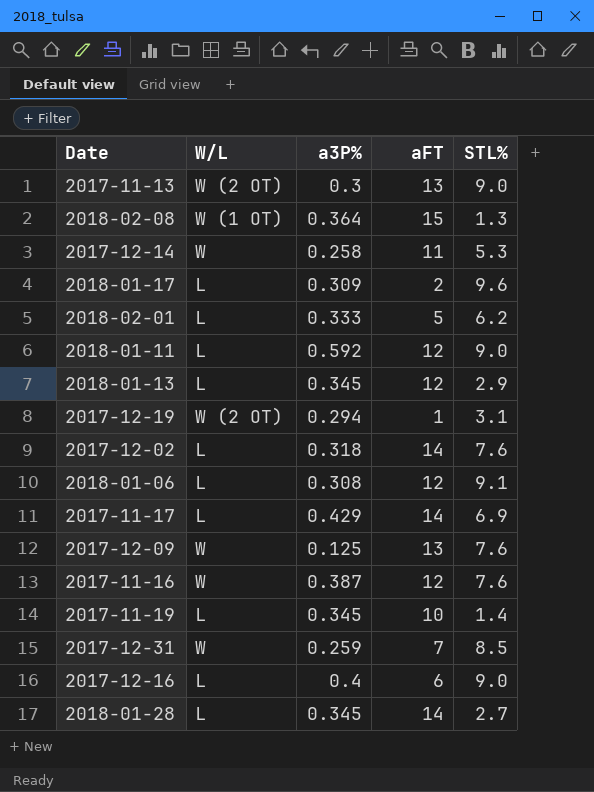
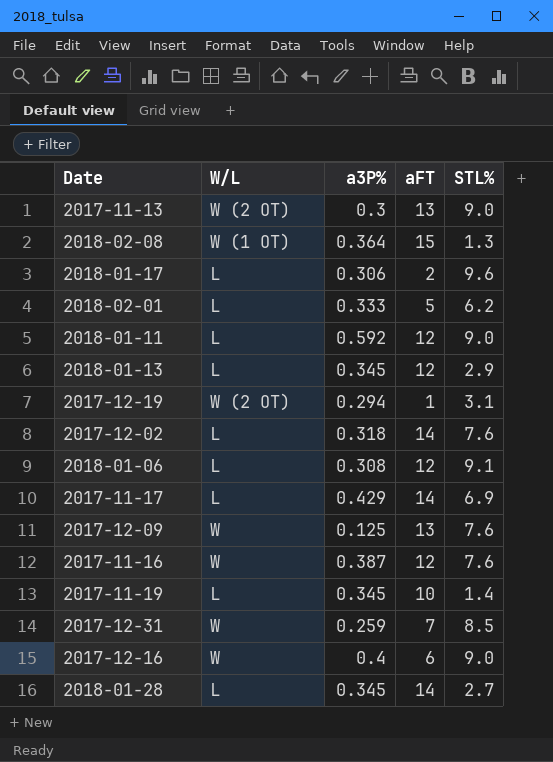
row 2017-12-14: W | 0.258 | 11 | 5.3 -> none
2018-01-17 | a3P%: 0.309 -> 0.306
2017-12-16 | W/L: L -> W

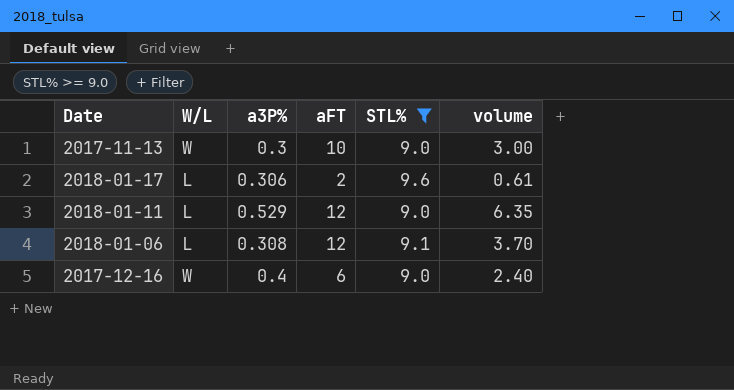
filter: none -> STL% >= 9.0
column volume | formula: none -> [a3P%] * [aFT]
2017-11-13 | W/L: W (2 OT) -> W
2017-11-13 | aFT: 13 -> 10
2018-01-11 | a3P%: 0.592 -> 0.529

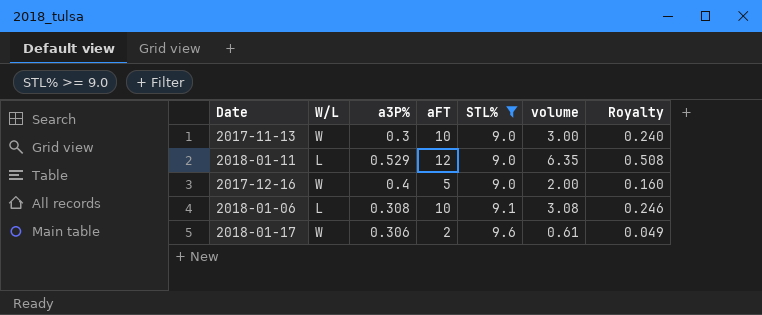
row order: none -> STL% ascending
column Royalty | formula: none -> [volume] * 0.08
2017-12-16 | aFT: 6 -> 5
2017-12-16 | volume: 2.40 -> 2.00
2018-01-06 | aFT: 12 -> 10
2018-01-06 | volume: 3.70 -> 3.08
2018-01-17 | W/L: L -> W

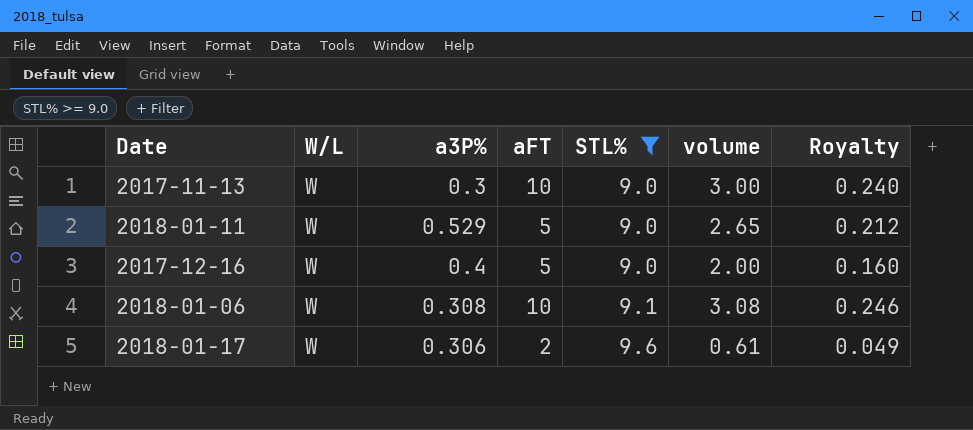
2018-01-11 | W/L: L -> W
2018-01-11 | aFT: 12 -> 5
2018-01-11 | volume: 6.35 -> 2.65
2018-01-11 | Royalty: 0.508 -> 0.212
2018-01-06 | W/L: L -> W

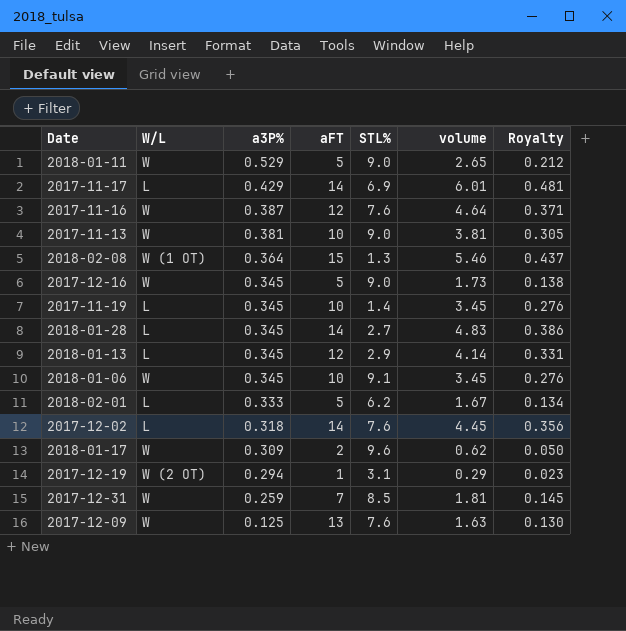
filter: STL% >= 9.0 -> none
row order: STL% ascending -> a3P% descending
2017-11-13 | a3P%: 0.3 -> 0.381
2017-11-13 | volume: 3.00 -> 3.81
2017-11-13 | Royalty: 0.240 -> 0.305
2017-12-16 | a3P%: 0.4 -> 0.345
2017-12-16 | volume: 2.00 -> 1.73
2017-12-16 | Royalty: 0.160 -> 0.138
2018-01-06 | a3P%: 0.308 -> 0.345
2018-01-06 | volume: 3.08 -> 3.45
2018-01-06 | Royalty: 0.246 -> 0.276
2018-01-17 | a3P%: 0.306 -> 0.309
2018-01-17 | volume: 0.61 -> 0.62
2018-01-17 | Royalty: 0.049 -> 0.050

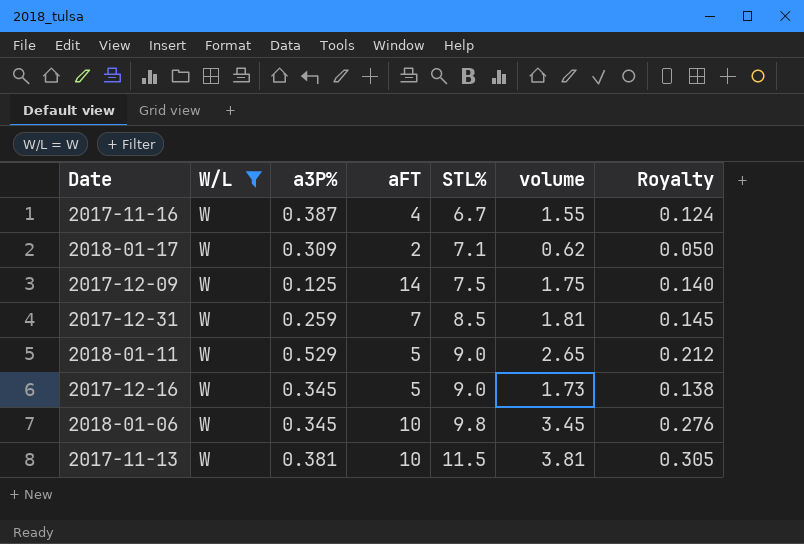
filter: none -> W/L = W
row order: a3P% descending -> STL% ascending
2017-11-16 | aFT: 12 -> 4
2017-11-16 | STL%: 7.6 -> 6.7
2017-11-16 | volume: 4.64 -> 1.55
2017-11-16 | Royalty: 0.371 -> 0.124
2018-01-17 | STL%: 9.6 -> 7.1
2017-12-09 | aFT: 13 -> 14
2017-12-09 | STL%: 7.6 -> 7.5
2017-12-09 | volume: 1.63 -> 1.75
2017-12-09 | Royalty: 0.130 -> 0.140
2018-01-06 | STL%: 9.1 -> 9.8
2017-11-13 | STL%: 9.0 -> 11.5

